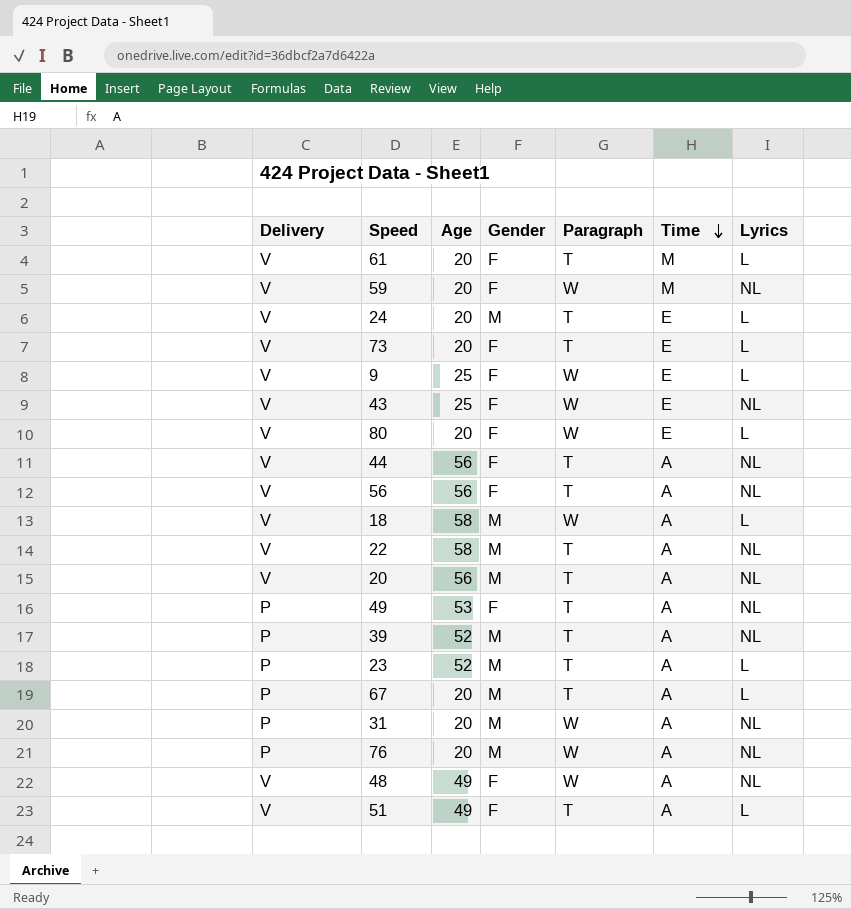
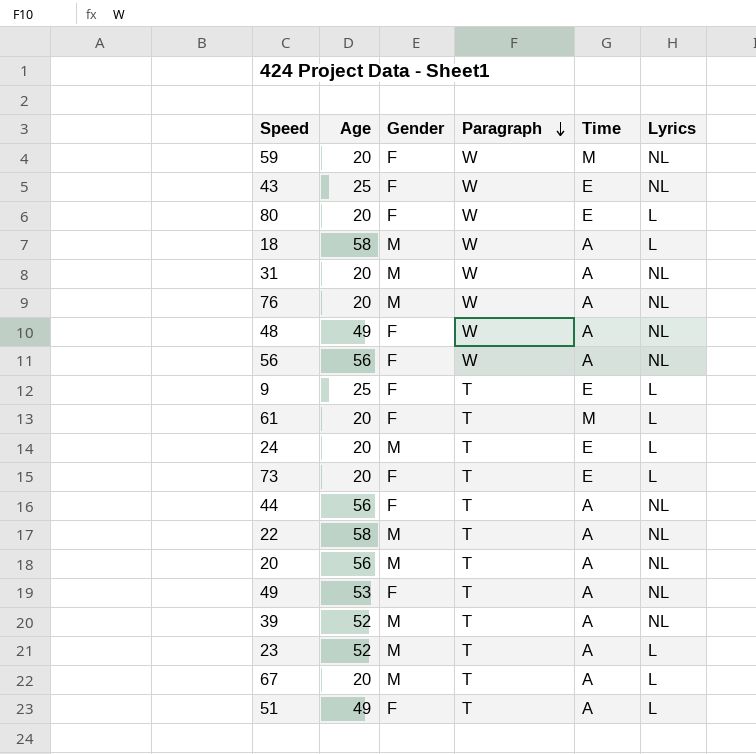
row order: Time descending -> Paragraph descending
column Delivery | position: 1 -> none
56 | Paragraph: T -> W
9 | Paragraph: W -> T

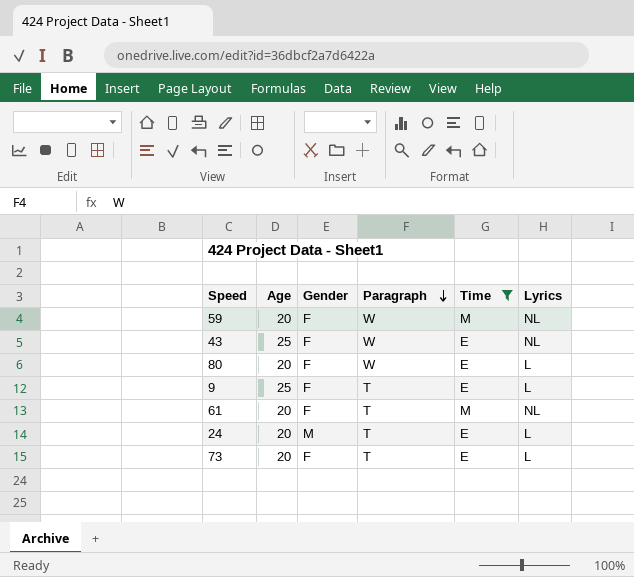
filter: none -> Time != A
61 | Lyrics: L -> NL

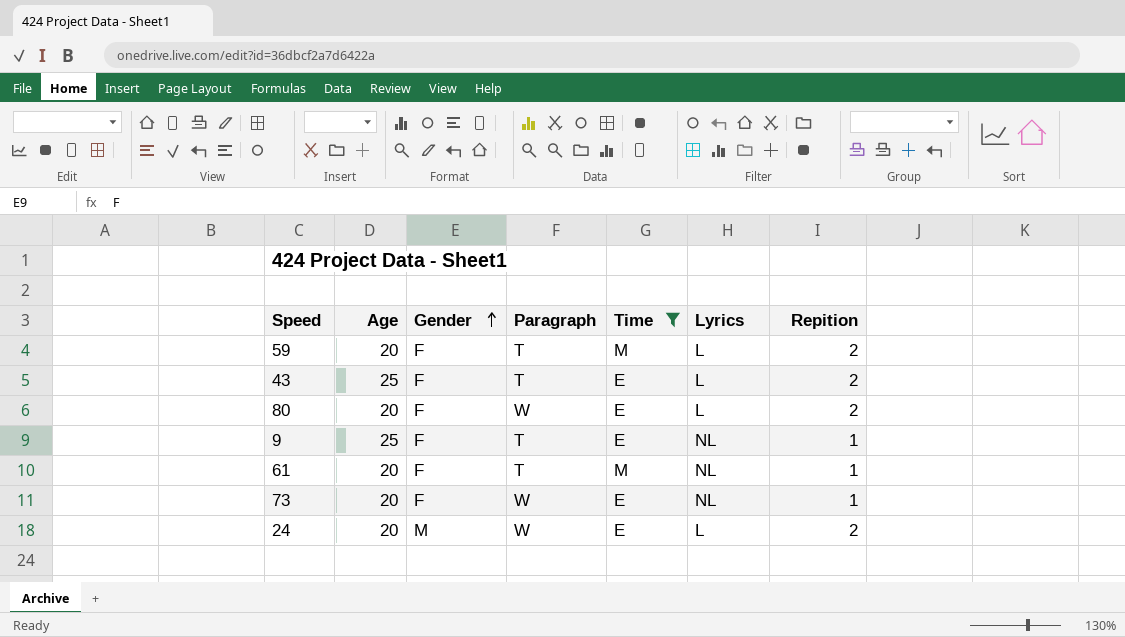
row order: Paragraph descending -> Gender ascending
column Repition | position: none -> 7
59 | Paragraph: W -> T
59 | Lyrics: NL -> L
43 | Paragraph: W -> T
43 | Lyrics: NL -> L
9 | Lyrics: L -> NL
73 | Paragraph: T -> W
73 | Lyrics: L -> NL
24 | Paragraph: T -> W

